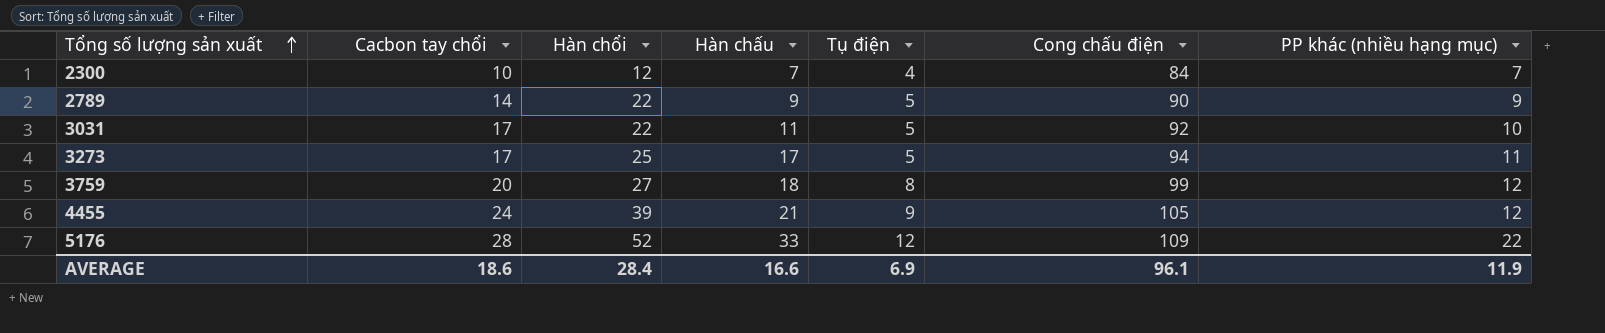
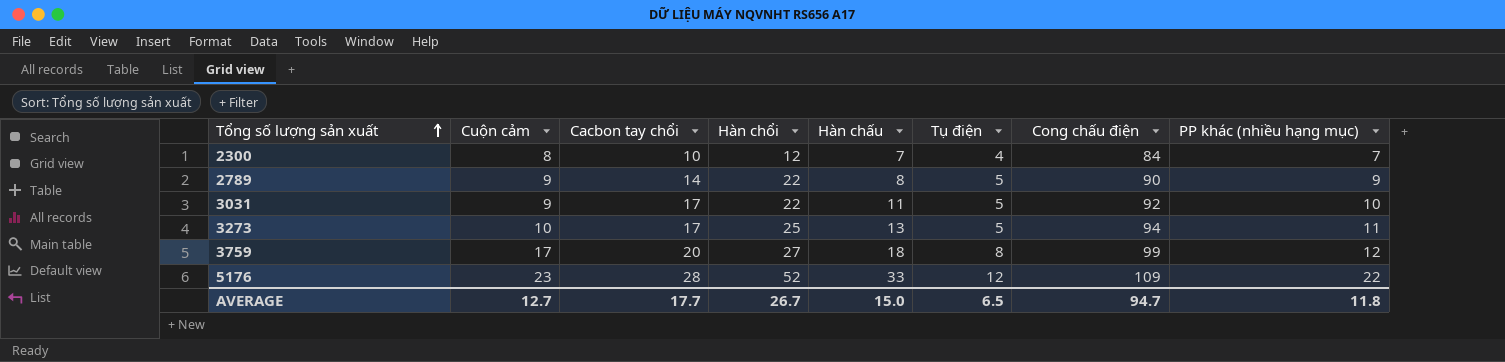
column Cuộn cảm | position: none -> 2
row 4455: 24 | 39 | 21 | 9 | 105 | 12 -> none
2789 | Hàn chấu: 9 -> 8
3273 | Hàn chấu: 17 -> 13
AVERAGE | Cacbon tay chổi: 18.6 -> 17.7
AVERAGE | Hàn chổi: 28.4 -> 26.7
AVERAGE | Hàn chấu: 16.6 -> 15.0
AVERAGE | Tụ điện: 6.9 -> 6.5
AVERAGE | Cong chấu điện: 96.1 -> 94.7
AVERAGE | PP khác (nhiều hạng mục): 11.9 -> 11.8

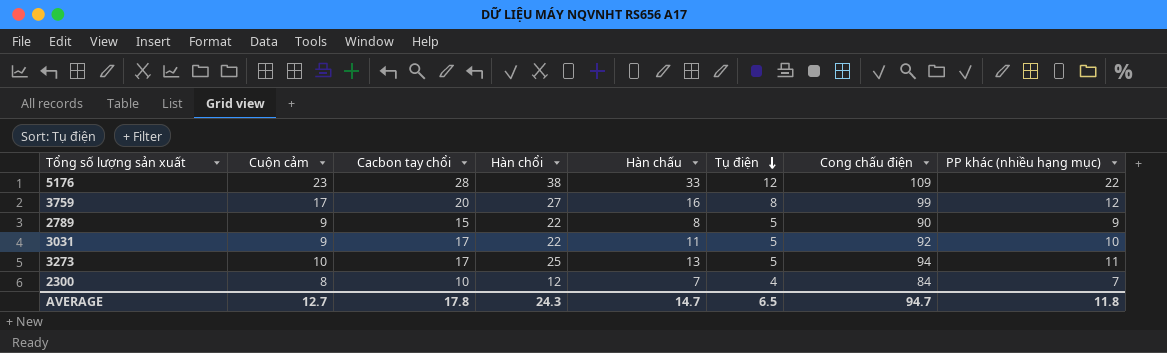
row order: Tổng số lượng sản xuất ascending -> Tụ điện descending
5176 | Hàn chổi: 52 -> 38
3759 | Hàn chấu: 18 -> 16
2789 | Cacbon tay chổi: 14 -> 15
AVERAGE | Cacbon tay chổi: 17.7 -> 17.8
AVERAGE | Hàn chổi: 26.7 -> 24.3
AVERAGE | Hàn chấu: 15.0 -> 14.7

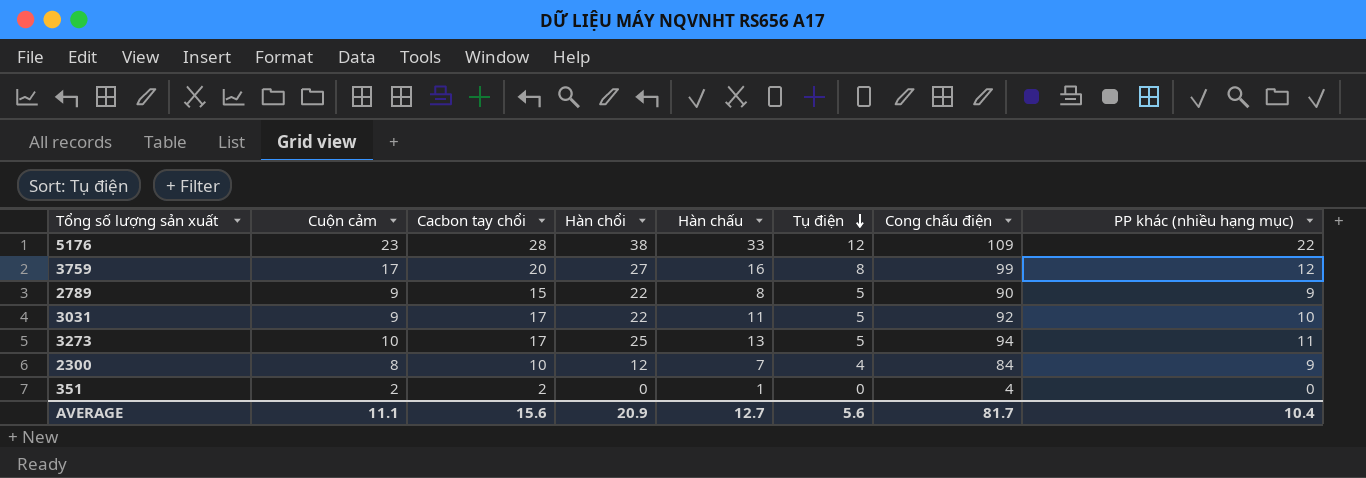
2300 | PP khác (nhiều hạng mục): 7 -> 9
row 351: none -> 2 | 2 | 0 | 1 | 0 | 4 | 0
AVERAGE | Cuộn cảm: 12.7 -> 11.1
AVERAGE | Cacbon tay chổi: 17.8 -> 15.6
AVERAGE | Hàn chổi: 24.3 -> 20.9
AVERAGE | Hàn chấu: 14.7 -> 12.7
AVERAGE | Tụ điện: 6.5 -> 5.6
AVERAGE | Cong chấu điện: 94.7 -> 81.7
AVERAGE | PP khác (nhiều hạng mục): 11.8 -> 10.4

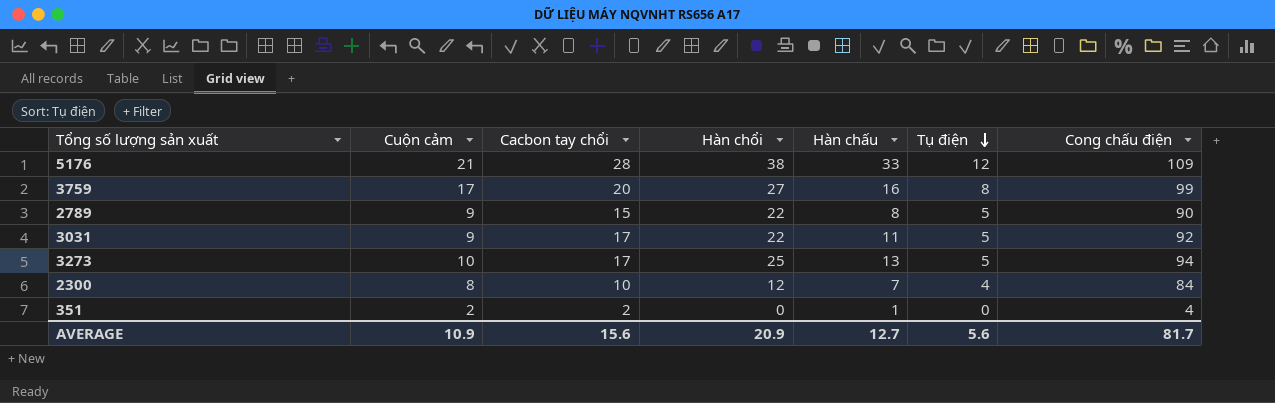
column PP khác (nhiều hạng mục) | position: 8 -> none
5176 | Cuộn cảm: 23 -> 21
AVERAGE | Cuộn cảm: 11.1 -> 10.9

